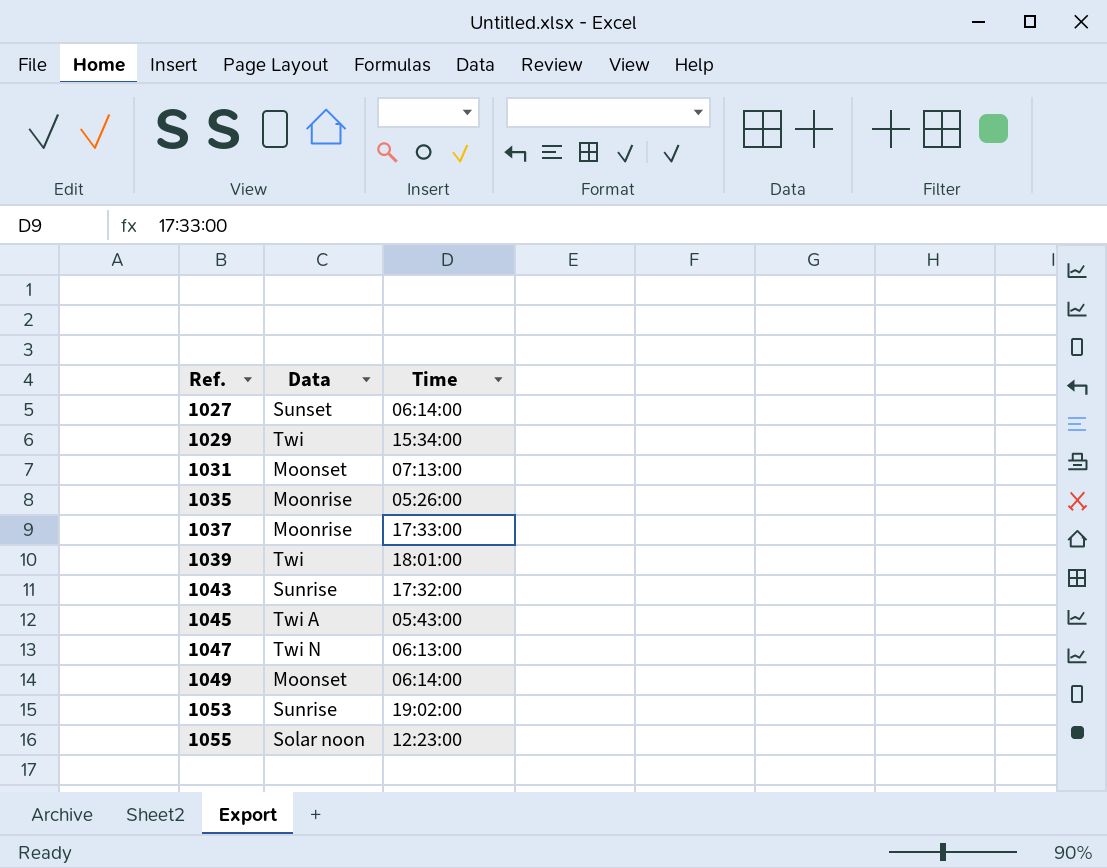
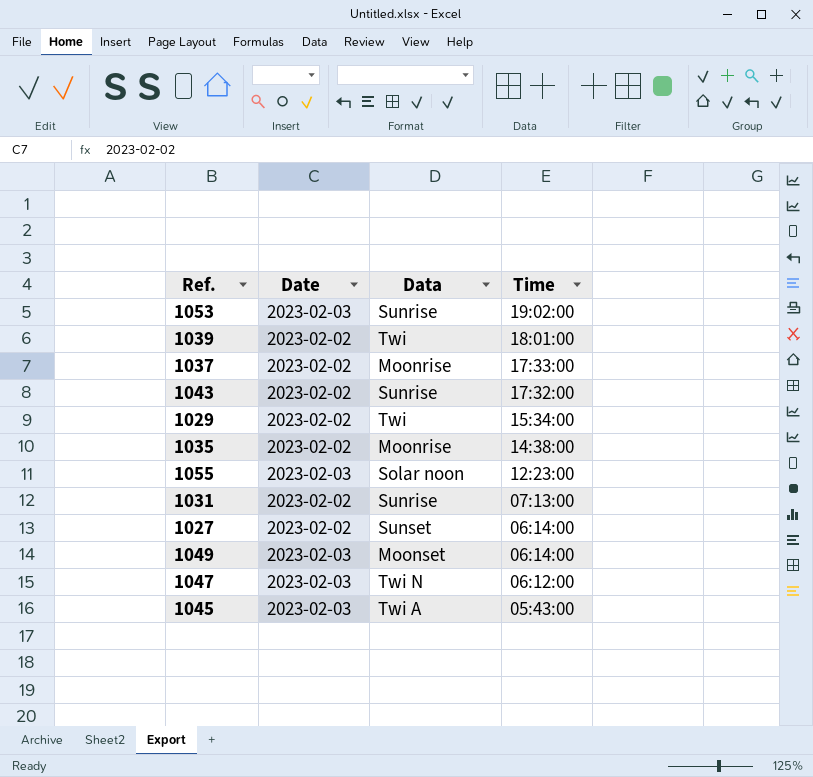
row order: Ref. ascending -> Time descending
column Date | position: none -> 2
1035 | Time: 05:26:00 -> 14:38:00
1031 | Data: Moonset -> Sunrise
1047 | Time: 06:13:00 -> 06:12:00

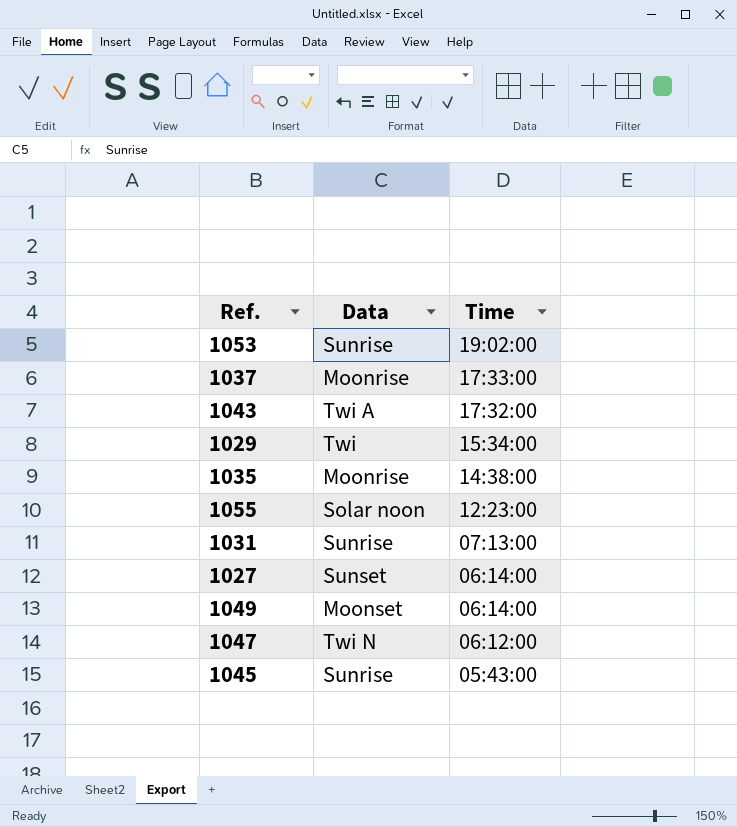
column Date | position: 2 -> none
row 1039: 2023-02-02 | Twi | 18:01:00 -> none
1043 | Data: Sunrise -> Twi A
1045 | Data: Twi A -> Sunrise

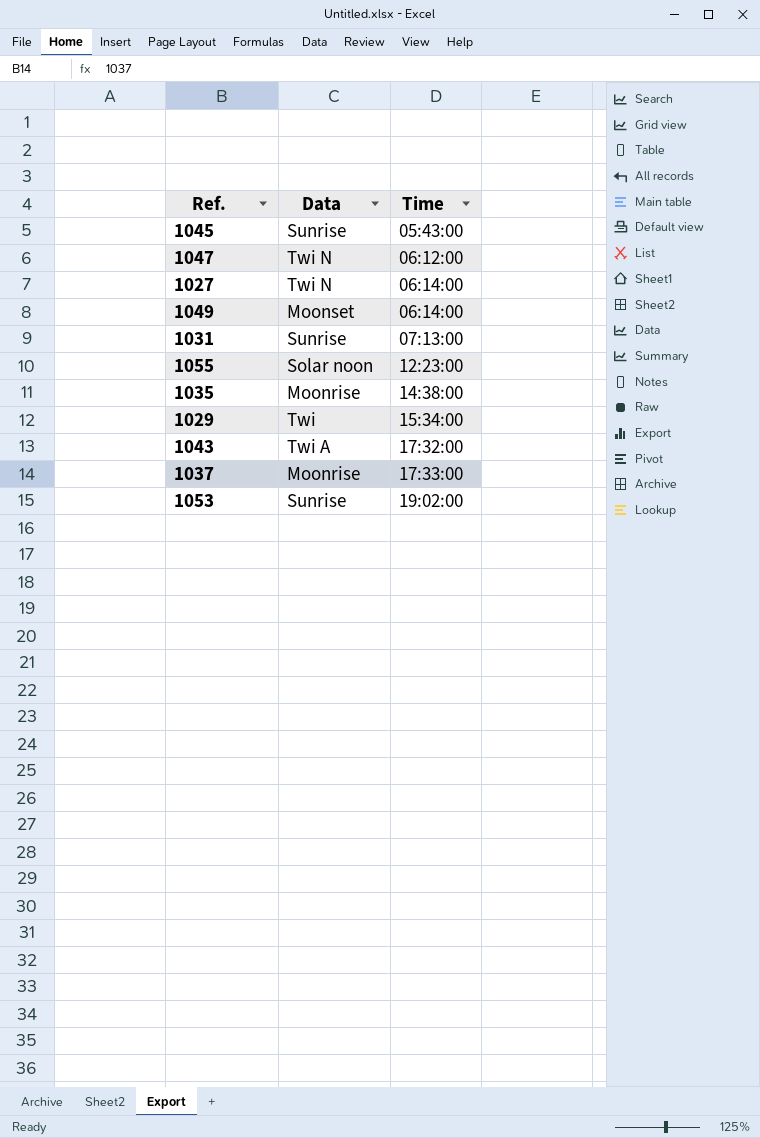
row order: Time descending -> Time ascending
1027 | Data: Sunset -> Twi N

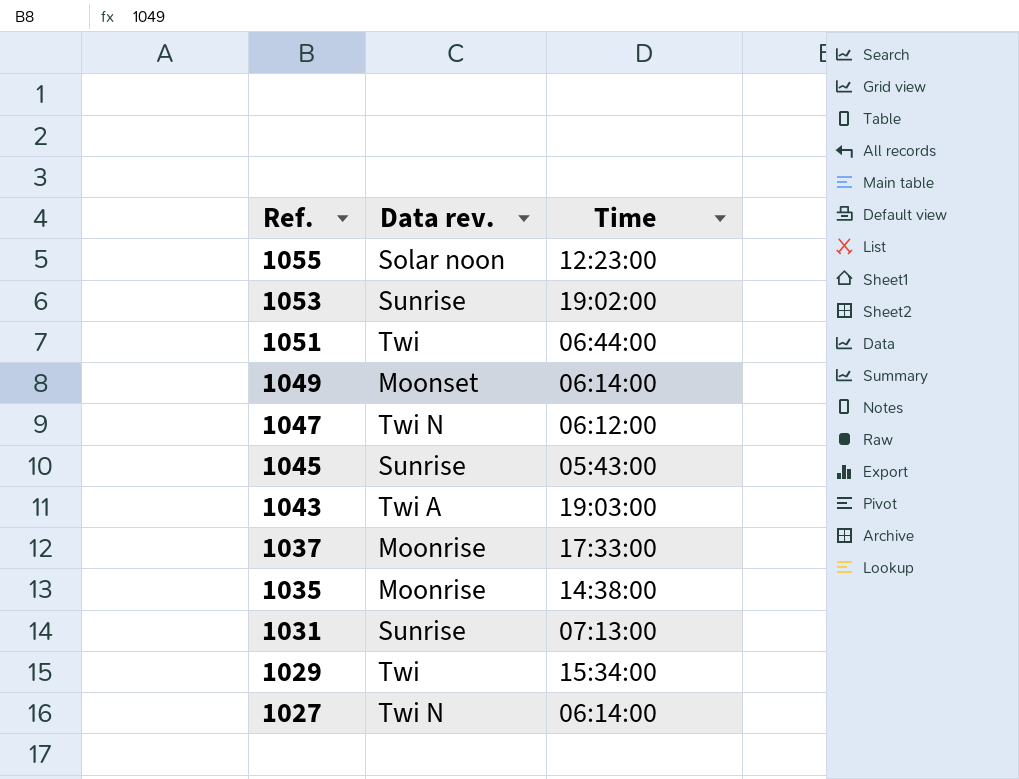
row order: Time ascending -> Ref. descending
column name: Data -> Data rev.
row 1051: none -> Twi | 06:44:00
1043 | Time: 17:32:00 -> 19:03:00

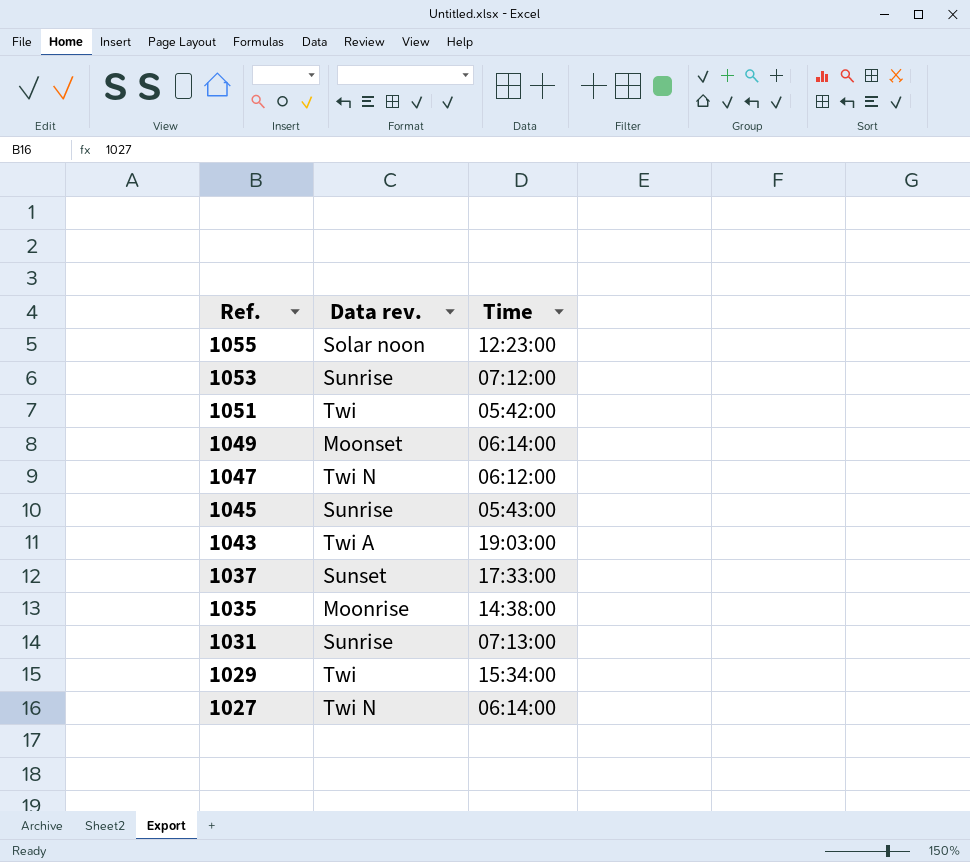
1053 | Time: 19:02:00 -> 07:12:00
1051 | Time: 06:44:00 -> 05:42:00
1037 | Data rev.: Moonrise -> Sunset

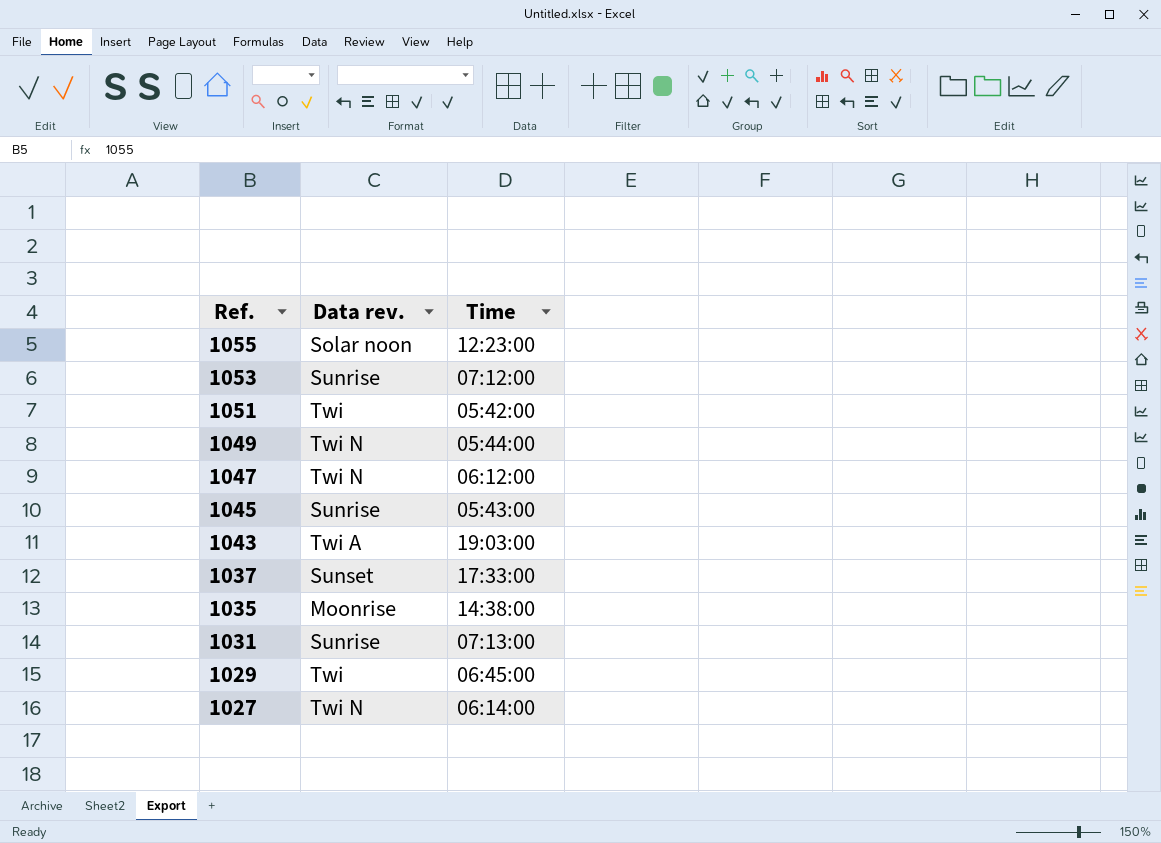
1049 | Data rev.: Moonset -> Twi N
1049 | Time: 06:14:00 -> 05:44:00
1029 | Time: 15:34:00 -> 06:45:00

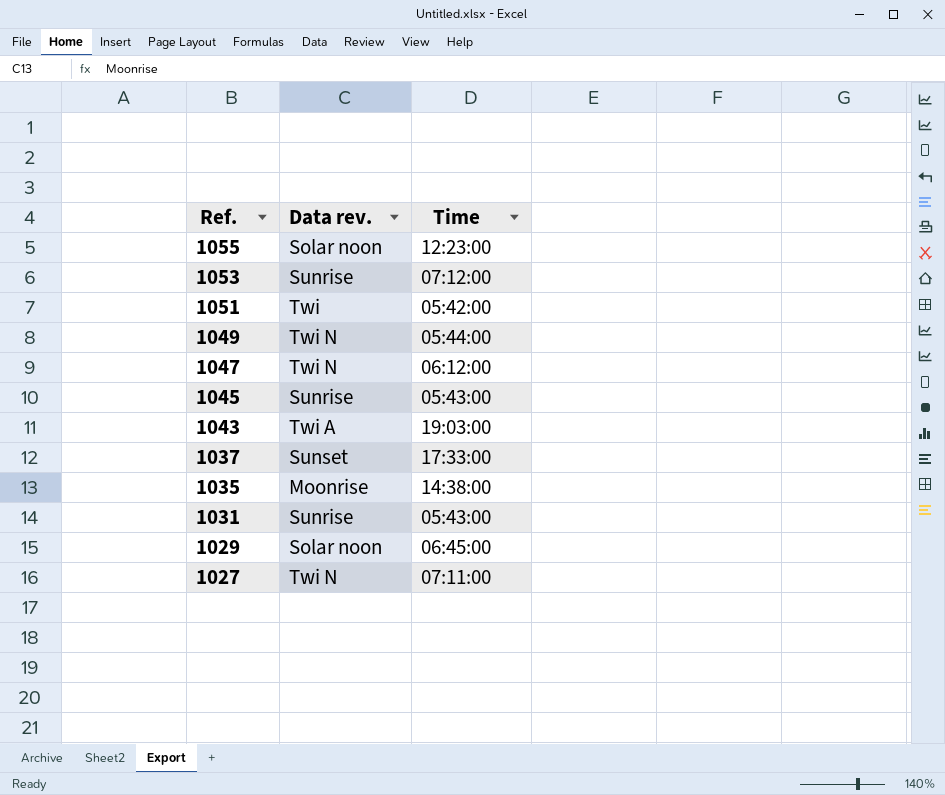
1031 | Time: 07:13:00 -> 05:43:00
1029 | Data rev.: Twi -> Solar noon
1027 | Time: 06:14:00 -> 07:11:00

